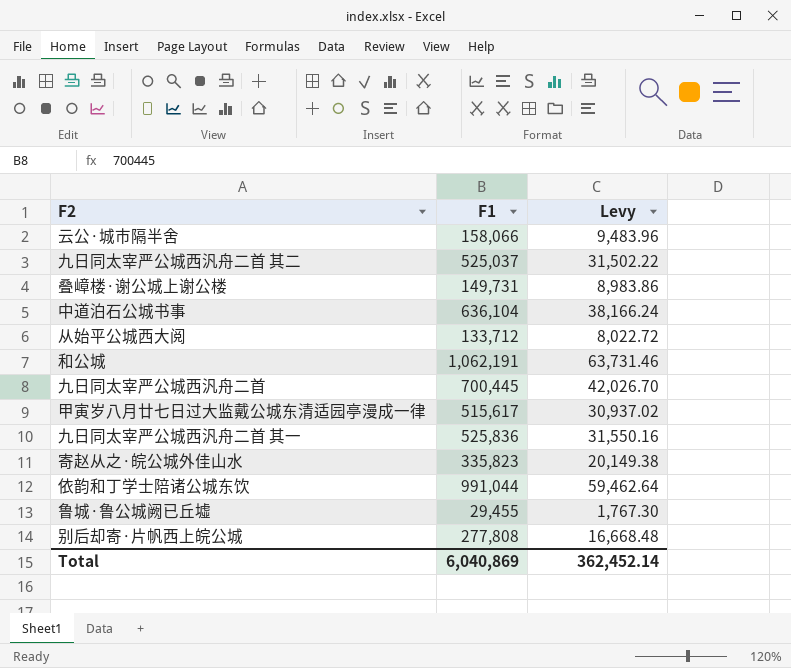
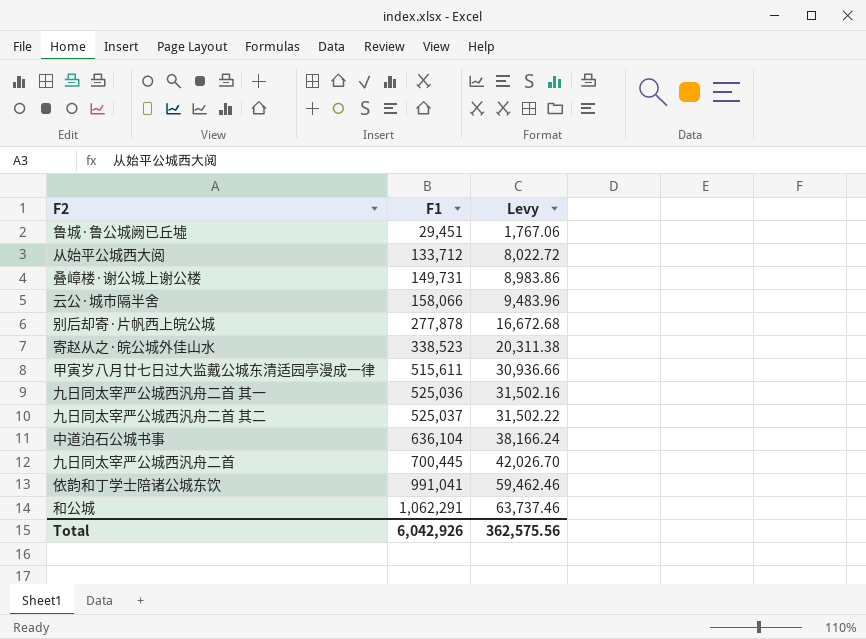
row order: none -> F1 ascending
鲁城·鲁公城阙已丘墟 | F1: 29,455 -> 29,451
鲁城·鲁公城阙已丘墟 | Levy: 1,767.30 -> 1,767.06
别后却寄·片帆西上皖公城 | F1: 277,808 -> 277,878
别后却寄·片帆西上皖公城 | Levy: 16,668.48 -> 16,672.68
寄赵从之·皖公城外佳山水 | F1: 335,823 -> 338,523
寄赵从之·皖公城外佳山水 | Levy: 20,149.38 -> 20,311.38
甲寅岁八月廿七日过大监戴公城东清适园亭漫成一律 | F1: 515,617 -> 515,611
甲寅岁八月廿七日过大监戴公城东清适园亭漫成一律 | Levy: 30,937.02 -> 30,936.66
九日同太宰严公城西汎舟二首 其一 | F1: 525,836 -> 525,036
九日同太宰严公城西汎舟二首 其一 | Levy: 31,550.16 -> 31,502.16
依韵和丁学士陪诸公城东饮 | F1: 991,044 -> 991,041
依韵和丁学士陪诸公城东饮 | Levy: 59,462.64 -> 59,462.46
和公城 | F1: 1,062,191 -> 1,062,291
和公城 | Levy: 63,731.46 -> 63,737.46
Total | F1: 6,040,869 -> 6,042,926
Total | Levy: 362,452.14 -> 362,575.56

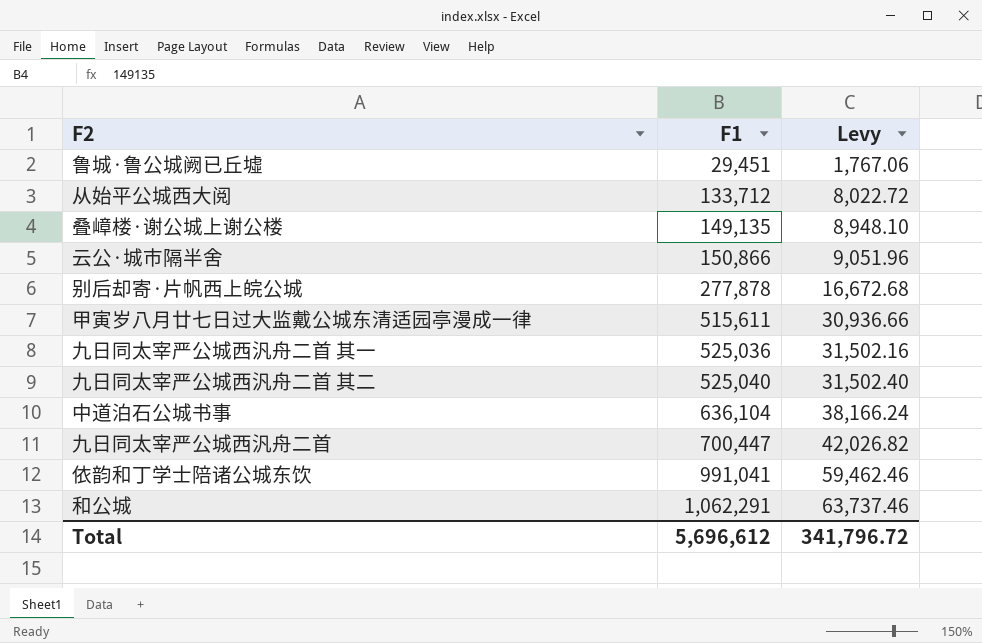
row 寄赵从之·皖公城外佳山水: 338,523 | 20,311.38 -> none
叠嶂楼·谢公城上谢公楼 | F1: 149,731 -> 149,135
叠嶂楼·谢公城上谢公楼 | Levy: 8,983.86 -> 8,948.10
云公·城市隔半舍 | F1: 158,066 -> 150,866
云公·城市隔半舍 | Levy: 9,483.96 -> 9,051.96
九日同太宰严公城西汎舟二首 其二 | F1: 525,037 -> 525,040
九日同太宰严公城西汎舟二首 其二 | Levy: 31,502.22 -> 31,502.40
九日同太宰严公城西汎舟二首 | F1: 700,445 -> 700,447
九日同太宰严公城西汎舟二首 | Levy: 42,026.70 -> 42,026.82
Total | F1: 6,042,926 -> 5,696,612
Total | Levy: 362,575.56 -> 341,796.72

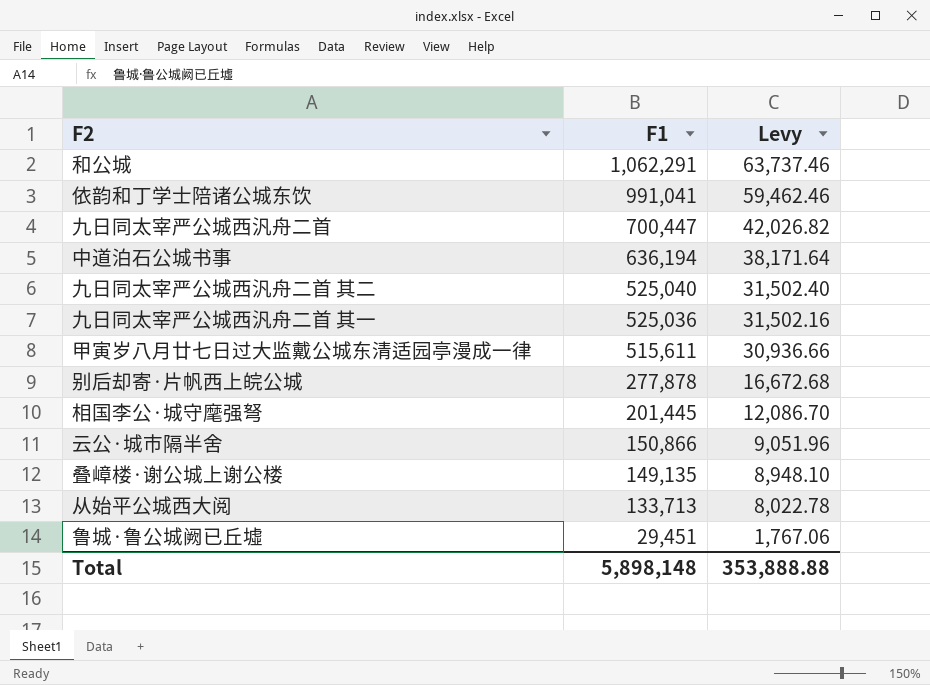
row order: F1 ascending -> F1 descending
中道泊石公城书事 | F1: 636,104 -> 636,194
中道泊石公城书事 | Levy: 38,166.24 -> 38,171.64
row 相国李公·城守麾强弩: none -> 201,445 | 12,086.70
从始平公城西大阅 | F1: 133,712 -> 133,713
从始平公城西大阅 | Levy: 8,022.72 -> 8,022.78
Total | F1: 5,696,612 -> 5,898,148
Total | Levy: 341,796.72 -> 353,888.88

